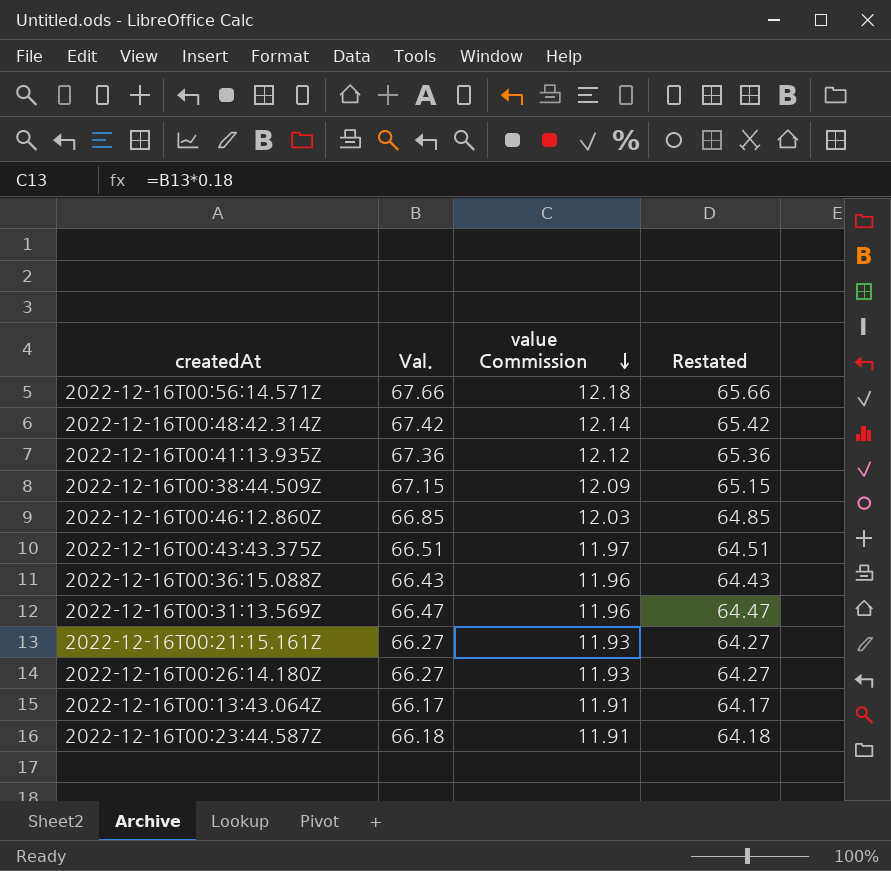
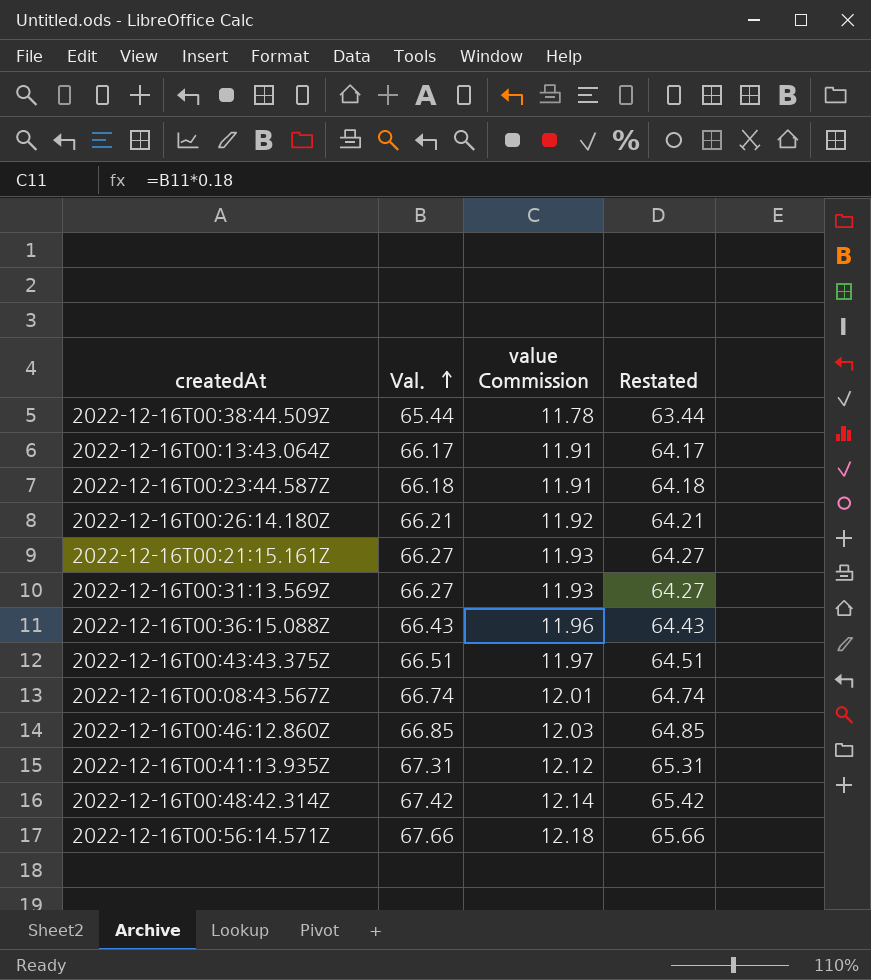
row order: value Commission descending -> Val. ascending
2022-12-16T00:38:44.509Z | Val.: 67.15 -> 65.44
2022-12-16T00:38:44.509Z | value Commission: 12.09 -> 11.78
2022-12-16T00:38:44.509Z | Restated: 65.15 -> 63.44
2022-12-16T00:26:14.180Z | Val.: 66.27 -> 66.21
2022-12-16T00:26:14.180Z | value Commission: 11.93 -> 11.92
2022-12-16T00:26:14.180Z | Restated: 64.27 -> 64.21
2022-12-16T00:31:13.569Z | Val.: 66.47 -> 66.27
2022-12-16T00:31:13.569Z | value Commission: 11.96 -> 11.93
2022-12-16T00:31:13.569Z | Restated: 64.47 -> 64.27
row 2022-12-16T00:08:43.567Z: none -> 66.74 | 12.01 | 64.74
2022-12-16T00:41:13.935Z | Val.: 67.36 -> 67.31
2022-12-16T00:41:13.935Z | Restated: 65.36 -> 65.31

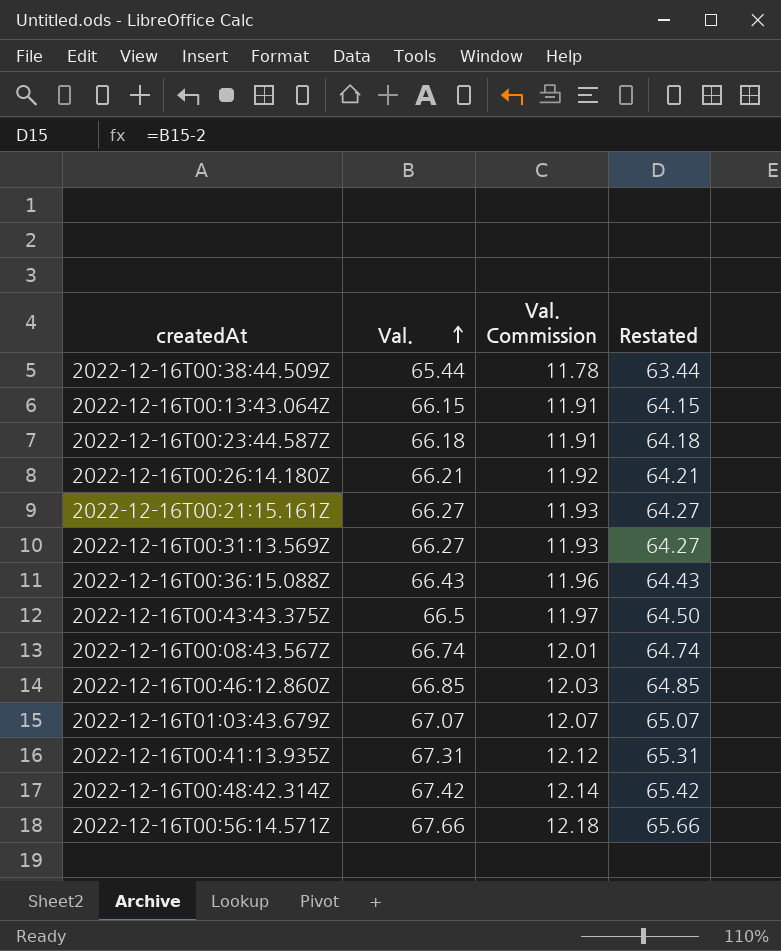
column name: value Commission -> Val. Commission
2022-12-16T00:13:43.064Z | Val.: 66.17 -> 66.15
2022-12-16T00:13:43.064Z | Restated: 64.17 -> 64.15
2022-12-16T00:43:43.375Z | Val.: 66.51 -> 66.5
2022-12-16T00:43:43.375Z | Restated: 64.51 -> 64.50
row 2022-12-16T01:03:43.679Z: none -> 67.07 | 12.07 | 65.07

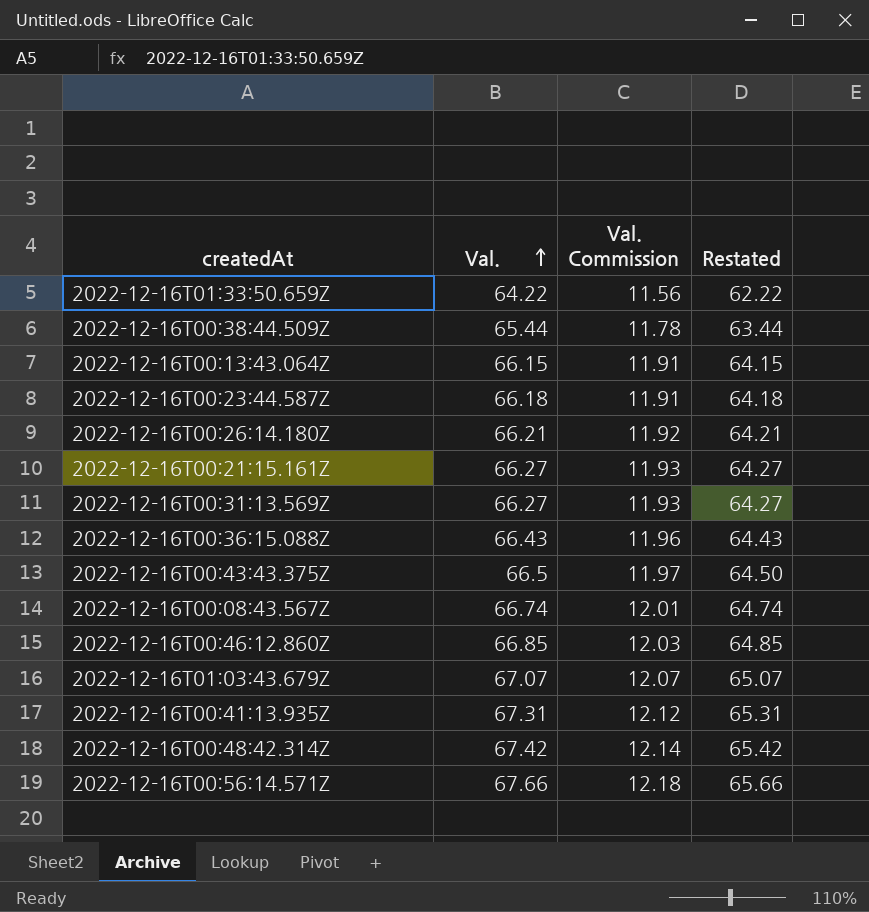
row 2022-12-16T01:33:50.659Z: none -> 64.22 | 11.56 | 62.22

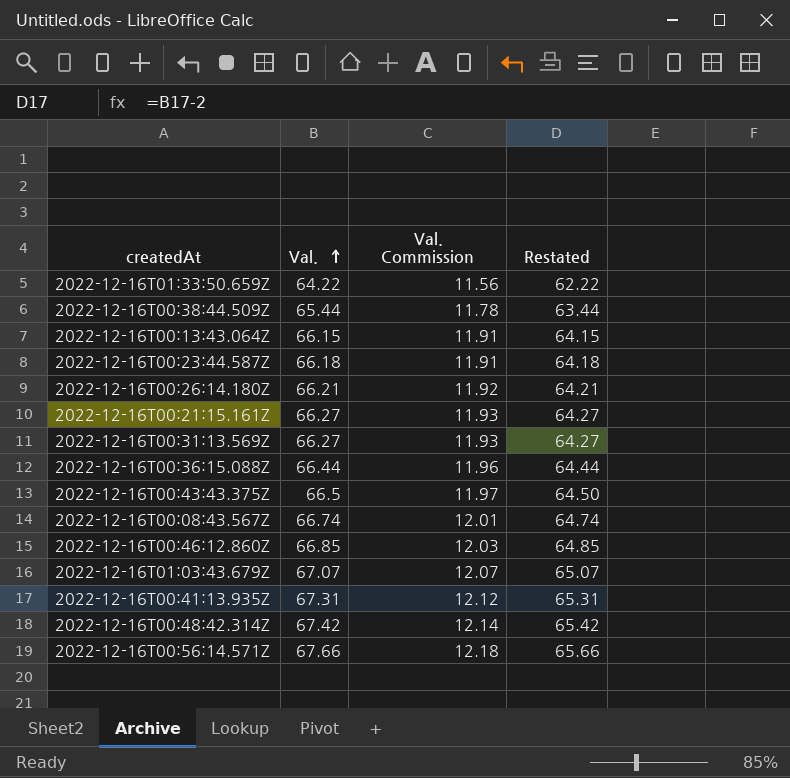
2022-12-16T00:36:15.088Z | Val.: 66.43 -> 66.44
2022-12-16T00:36:15.088Z | Restated: 64.43 -> 64.44

